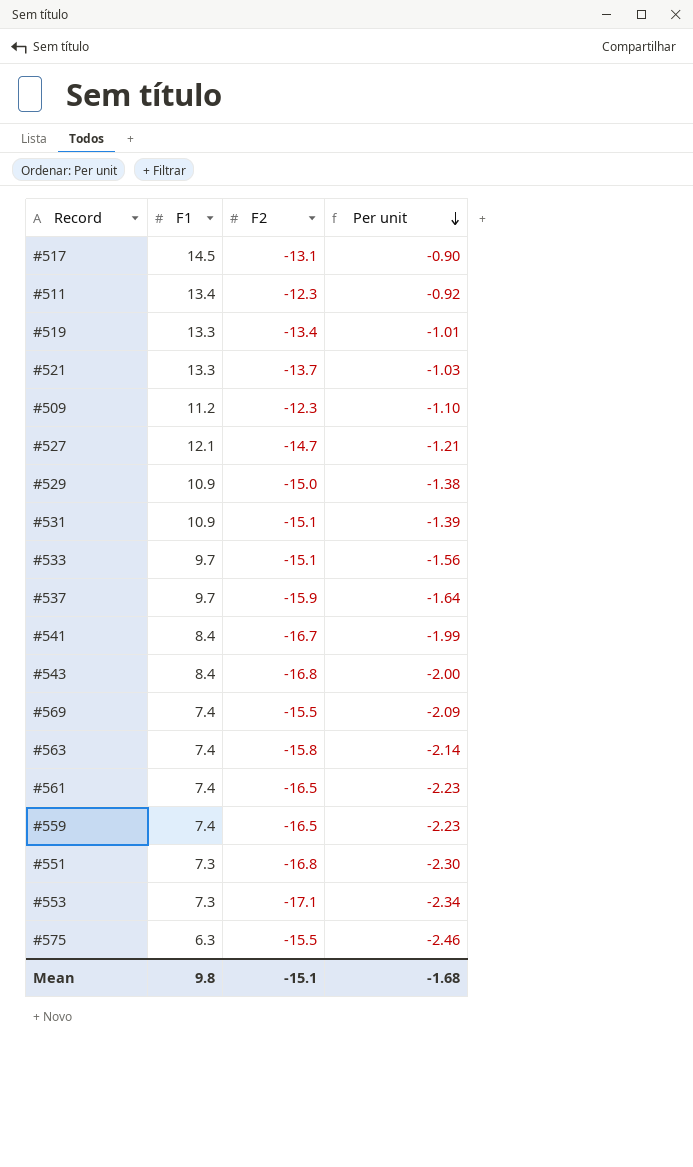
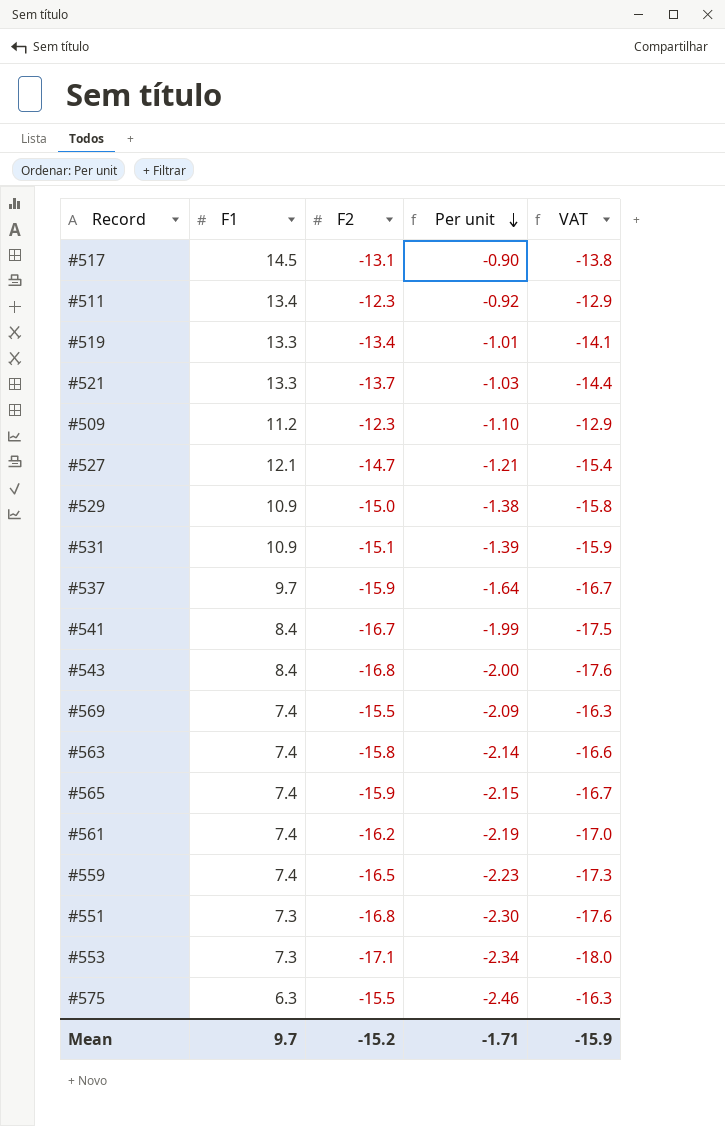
column VAT | formula: none -> [F2] * 1.05
row #533: 9.7 | -15.1 | -1.56 -> none
row #565: none -> 7.4 | -15.9 | -2.15 | -16.7
#561 | F2: -16.5 -> -16.2
#561 | Per unit: -2.23 -> -2.19
Mean | F1: 9.8 -> 9.7
Mean | F2: -15.1 -> -15.2
Mean | Per unit: -1.68 -> -1.71

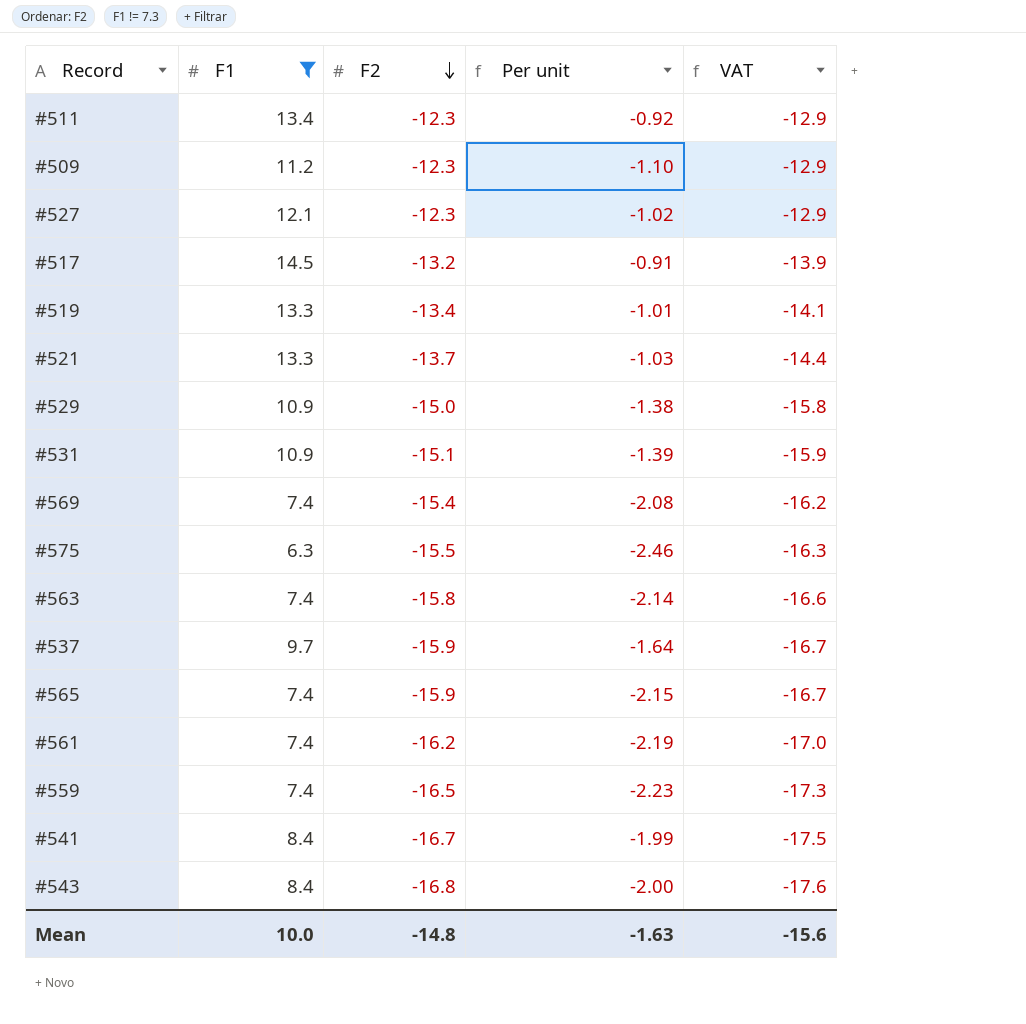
filter: none -> F1 != 7.3
row order: Per unit descending -> F2 descending
#527 | F2: -14.7 -> -12.3
#527 | Per unit: -1.21 -> -1.02
#527 | VAT: -15.4 -> -12.9
#517 | F2: -13.1 -> -13.2
#517 | Per unit: -0.90 -> -0.91
#517 | VAT: -13.8 -> -13.9
#569 | F2: -15.5 -> -15.4
#569 | Per unit: -2.09 -> -2.08
#569 | VAT: -16.3 -> -16.2
Mean | F1: 9.7 -> 10.0
Mean | F2: -15.2 -> -14.8
Mean | Per unit: -1.71 -> -1.63
Mean | VAT: -15.9 -> -15.6

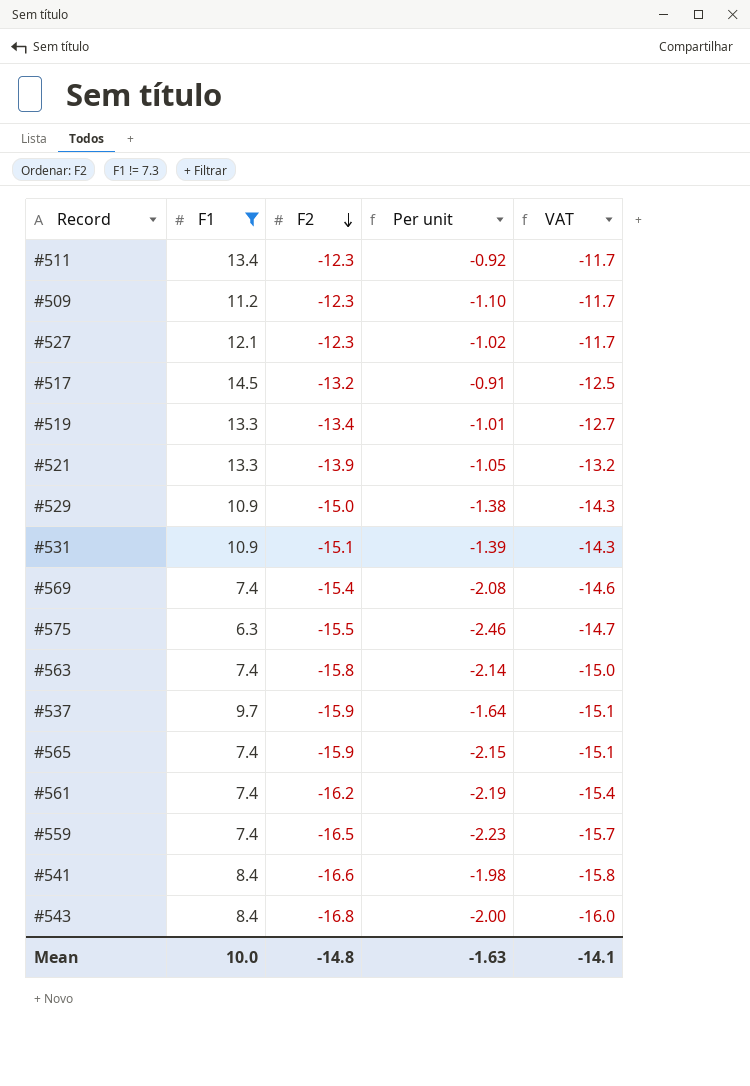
column VAT | formula: [F2] * 1.05 -> [F2] * 0.95
#521 | F2: -13.7 -> -13.9
#521 | Per unit: -1.03 -> -1.05
#541 | F2: -16.7 -> -16.6
#541 | Per unit: -1.99 -> -1.98
Mean | VAT: -15.6 -> -14.1

